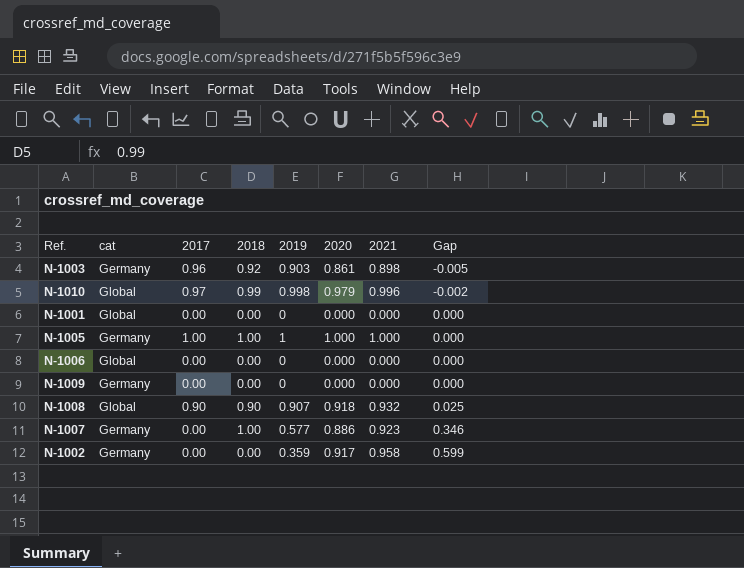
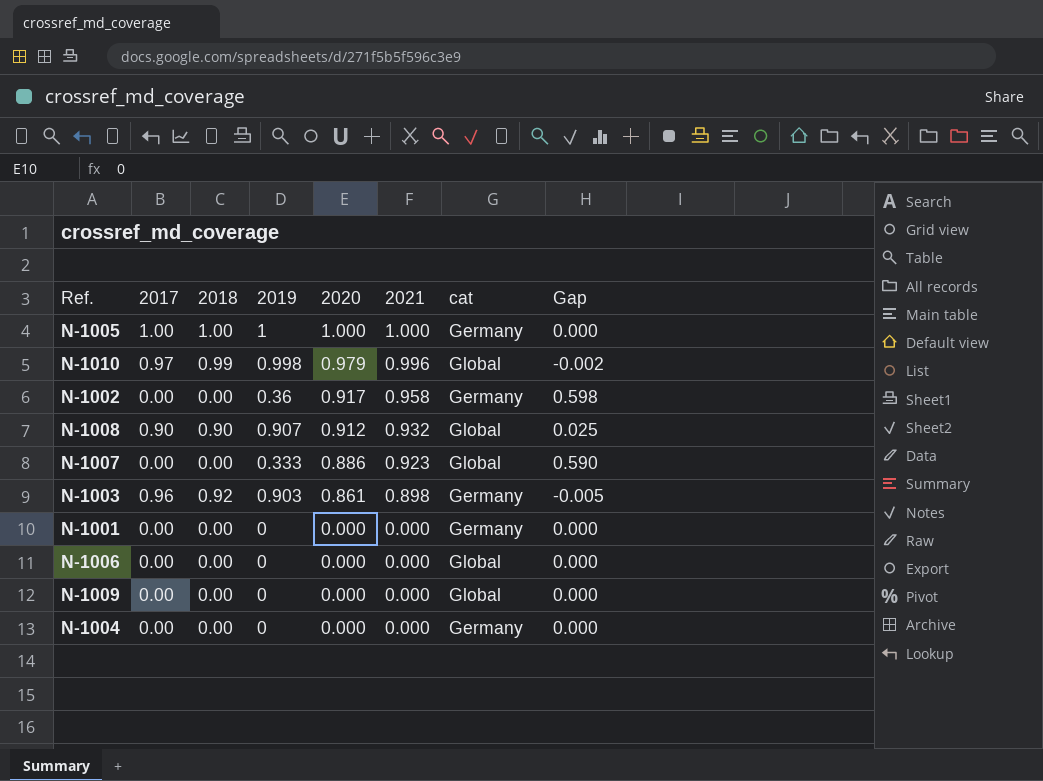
row order: Gap ascending -> 2020 descending
column cat | position: 2 -> 7
N-1002 | 2019: 0.359 -> 0.36
N-1002 | Gap: 0.599 -> 0.598
N-1008 | 2020: 0.918 -> 0.912
N-1007 | 2018: 1.00 -> 0.00
N-1007 | 2019: 0.577 -> 0.333
N-1007 | cat: Germany -> Global
N-1007 | Gap: 0.346 -> 0.590
N-1001 | cat: Global -> Germany
N-1009 | cat: Germany -> Global
row N-1004: none -> 0.00 | 0.00 | 0 | 0.000 | 0.000 | Germany | 0.000

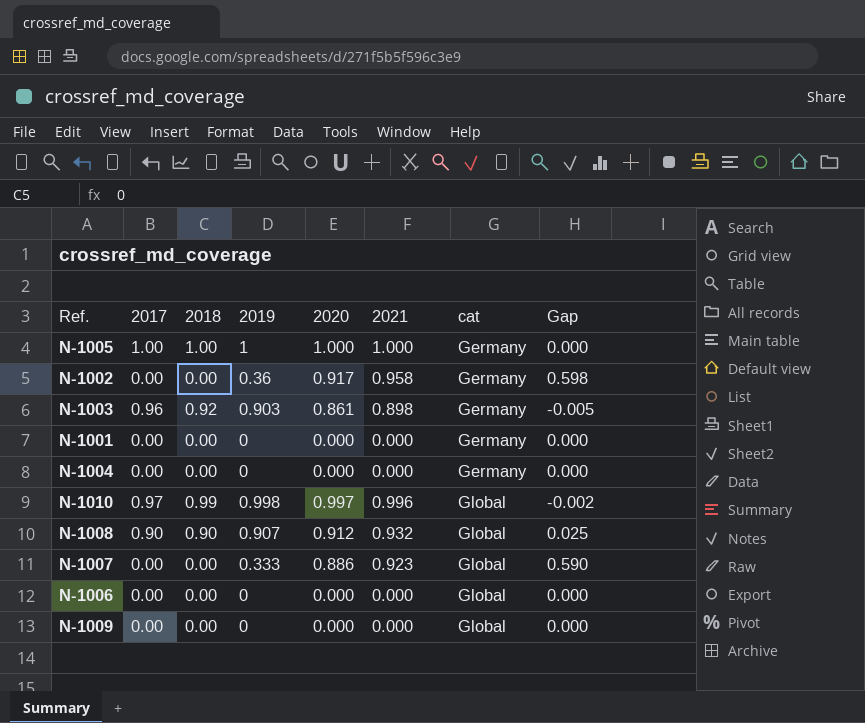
row order: 2020 descending -> cat ascending
N-1010 | 2020: 0.979 -> 0.997

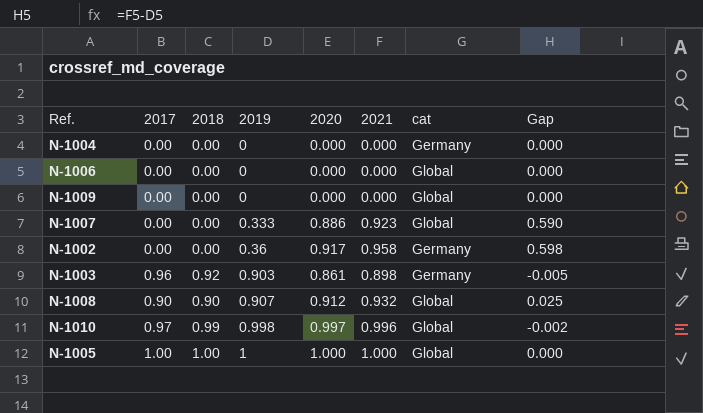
row order: cat ascending -> 2019 ascending
row N-1001: 0.00 | 0.00 | 0 | 0.000 | 0.000 | Germany | 0.000 -> none
N-1005 | cat: Germany -> Global

